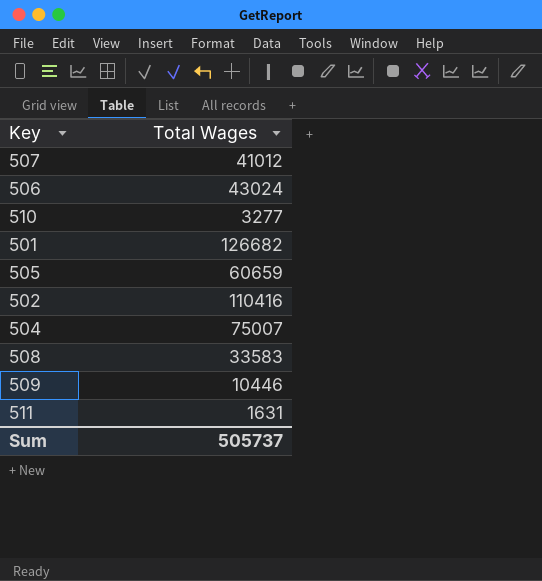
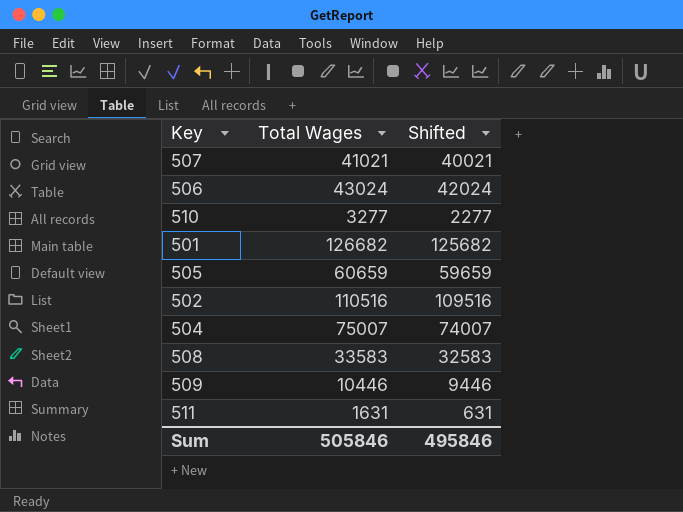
column Shifted | formula: none -> [Total Wages] - 1000
507 | Total Wages: 41012 -> 41021
502 | Total Wages: 110416 -> 110516
Sum | Total Wages: 505737 -> 505846

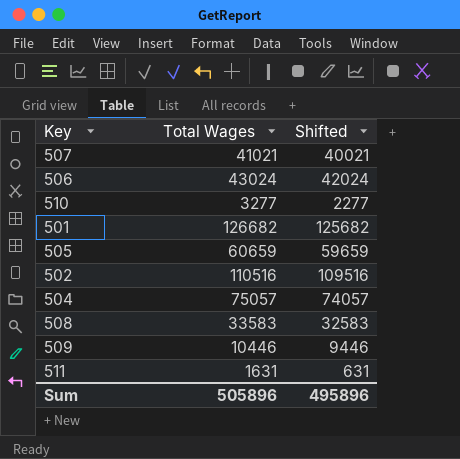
504 | Total Wages: 75007 -> 75057
504 | Shifted: 74007 -> 74057
Sum | Total Wages: 505846 -> 505896
Sum | Shifted: 495846 -> 495896

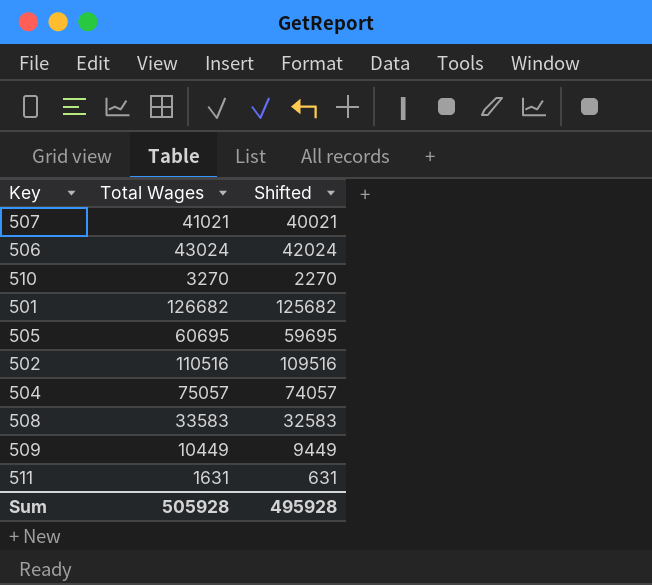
510 | Total Wages: 3277 -> 3270
510 | Shifted: 2277 -> 2270
505 | Total Wages: 60659 -> 60695
505 | Shifted: 59659 -> 59695
509 | Total Wages: 10446 -> 10449
509 | Shifted: 9446 -> 9449
Sum | Total Wages: 505896 -> 505928
Sum | Shifted: 495896 -> 495928

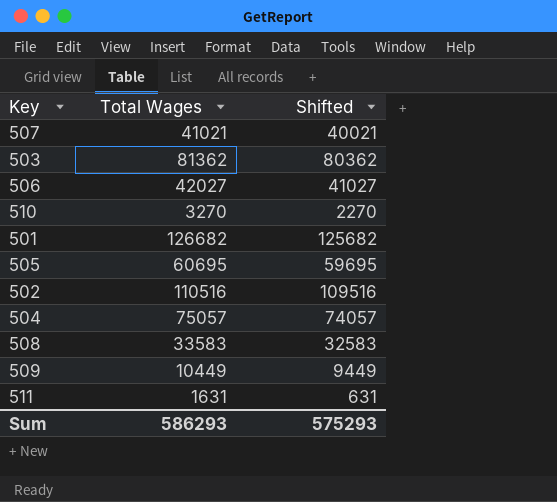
row 503: none -> 81362 | 80362
506 | Total Wages: 43024 -> 42027
506 | Shifted: 42024 -> 41027
Sum | Total Wages: 505928 -> 586293
Sum | Shifted: 495928 -> 575293

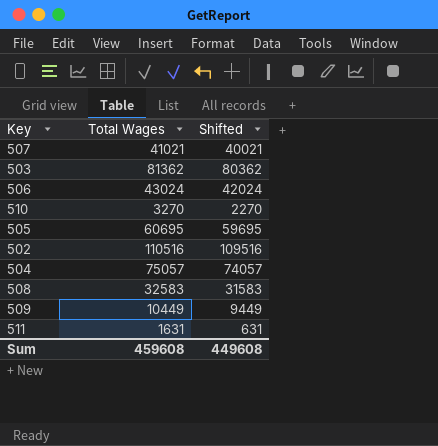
row 501: 126682 | 125682 -> none
506 | Total Wages: 42027 -> 43024
506 | Shifted: 41027 -> 42024
508 | Total Wages: 33583 -> 32583
508 | Shifted: 32583 -> 31583
Sum | Total Wages: 586293 -> 459608
Sum | Shifted: 575293 -> 449608

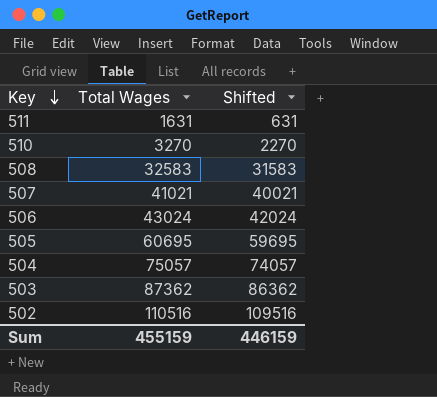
row order: none -> Key descending
row 509: 10449 | 9449 -> none
503 | Total Wages: 81362 -> 87362
503 | Shifted: 80362 -> 86362
Sum | Total Wages: 459608 -> 455159
Sum | Shifted: 449608 -> 446159

